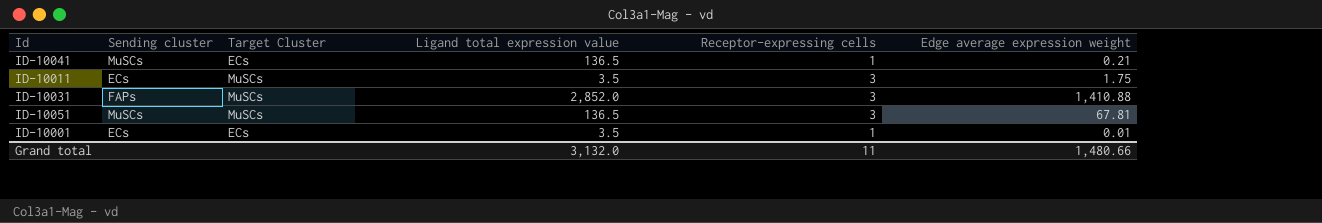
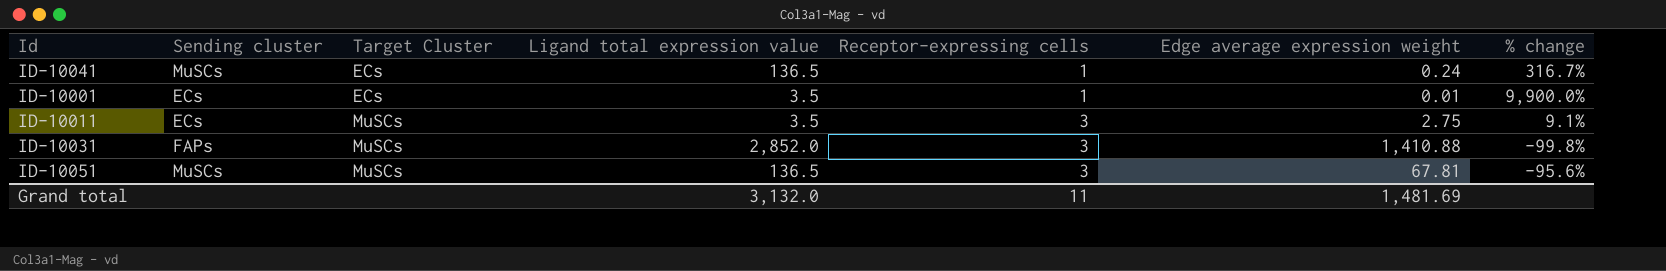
row order: none -> Target Cluster ascending
column % change | formula: none -> ([Receptor-expressing cells] - [Edge average expression weight]) / [Edge average expression weight]
ID-10041 | Edge average expression weight: 0.21 -> 0.24
ID-10011 | Edge average expression weight: 1.75 -> 2.75
Grand total | Edge average expression weight: 1,480.66 -> 1,481.69

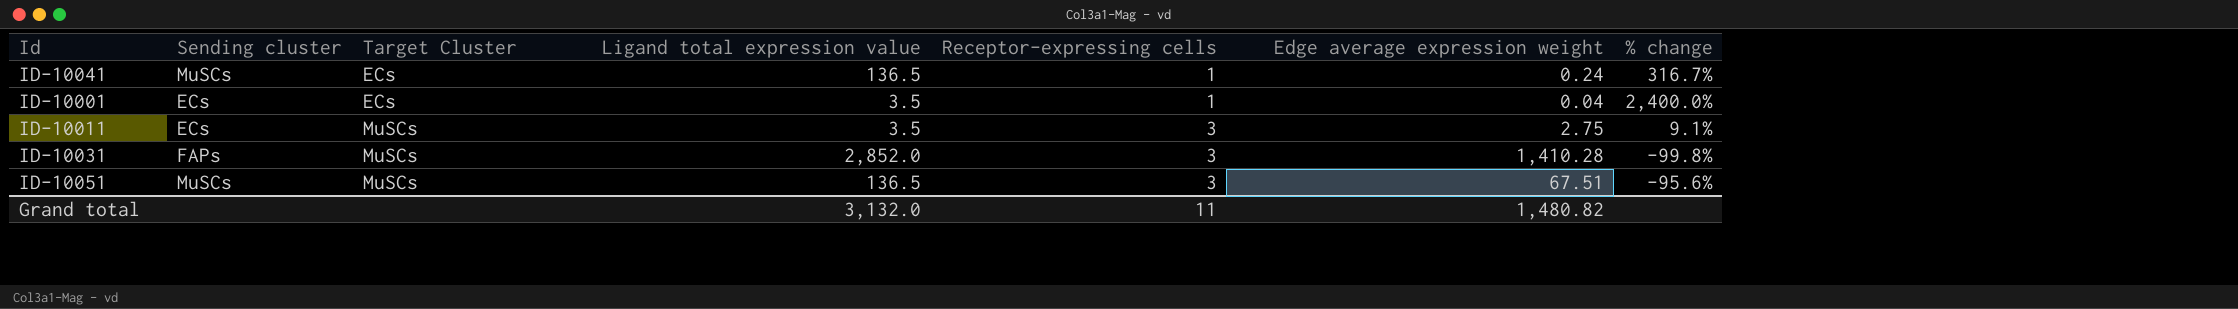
ID-10001 | Edge average expression weight: 0.01 -> 0.04
ID-10001 | % change: 9,900.0% -> 2,400.0%
ID-10031 | Edge average expression weight: 1,410.88 -> 1,410.28
ID-10051 | Edge average expression weight: 67.81 -> 67.51
Grand total | Edge average expression weight: 1,481.69 -> 1,480.82

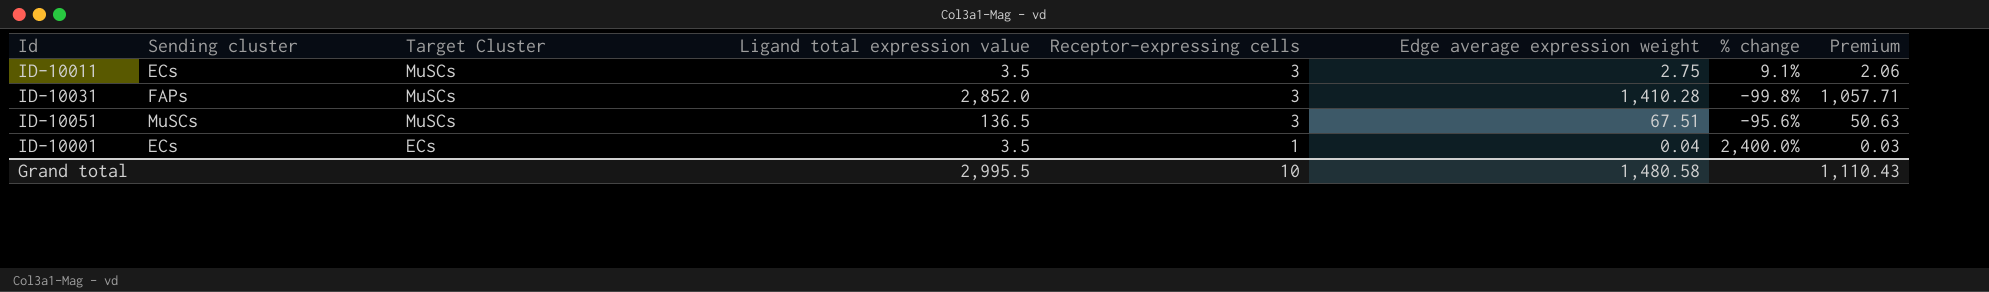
row order: Target Cluster ascending -> Target Cluster descending
column Premium | formula: none -> [Edge average expression weight] * 0.75
row ID-10041: MuSCs | ECs | 136.5 | 1 | 0.24 | 316.7% -> none
Grand total | Ligand total expression value: 3,132.0 -> 2,995.5
Grand total | Receptor-expressing cells: 11 -> 10
Grand total | Edge average expression weight: 1,480.82 -> 1,480.58

